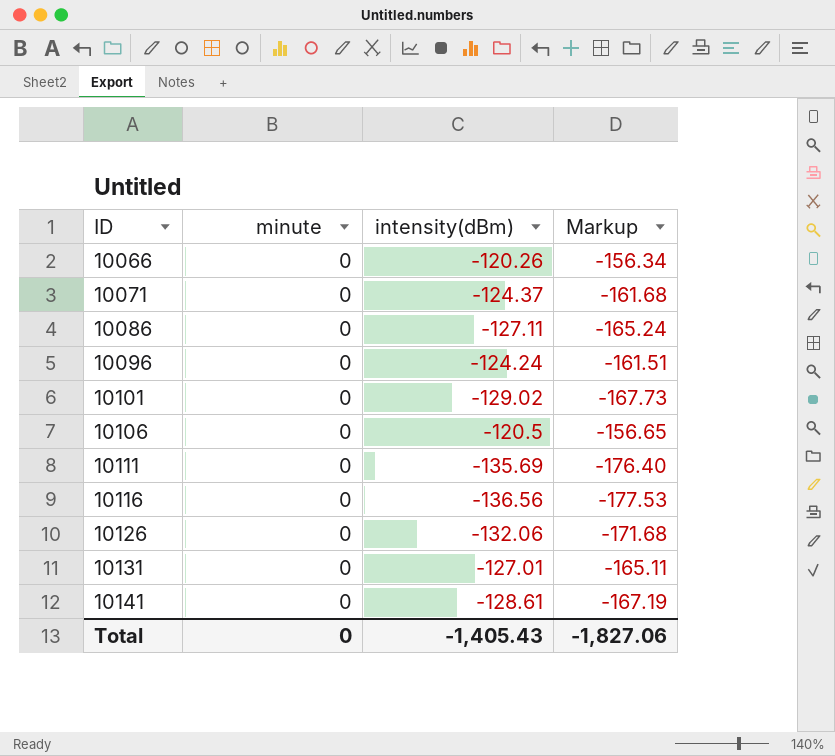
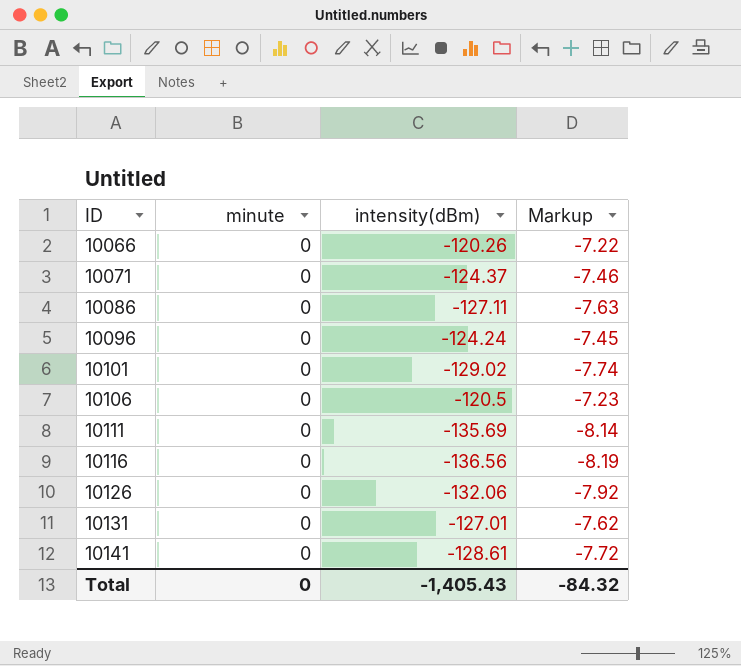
column Markup | formula: [intensity(dBm)] * 1.3 -> [intensity(dBm)] * 0.06
Total | Markup: -1,827.06 -> -84.32

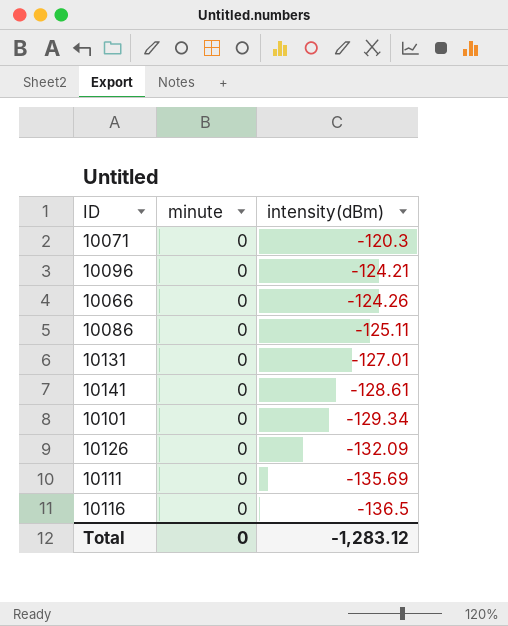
row order: ID ascending -> intensity(dBm) descending
column Markup | formula: [intensity(dBm)] * 0.06 -> none
row 10106: 0 | -120.5 | -7.23 -> none
10071 | intensity(dBm): -124.37 -> -120.3
10096 | intensity(dBm): -124.24 -> -124.21
10066 | intensity(dBm): -120.26 -> -124.26
10086 | intensity(dBm): -127.11 -> -125.11
10101 | intensity(dBm): -129.02 -> -129.34
10126 | intensity(dBm): -132.06 -> -132.09
10116 | intensity(dBm): -136.56 -> -136.5
Total | intensity(dBm): -1,405.43 -> -1,283.12

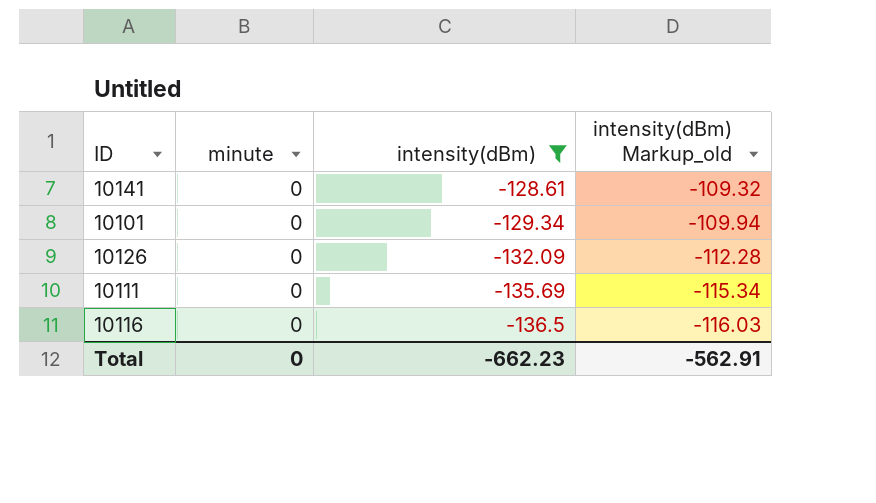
filter: none -> intensity(dBm) <= -128.61
column intensity(dBm) Markup_old | formula: none -> [intensity(dBm)] * 0.85
Total | intensity(dBm): -1,283.12 -> -662.23

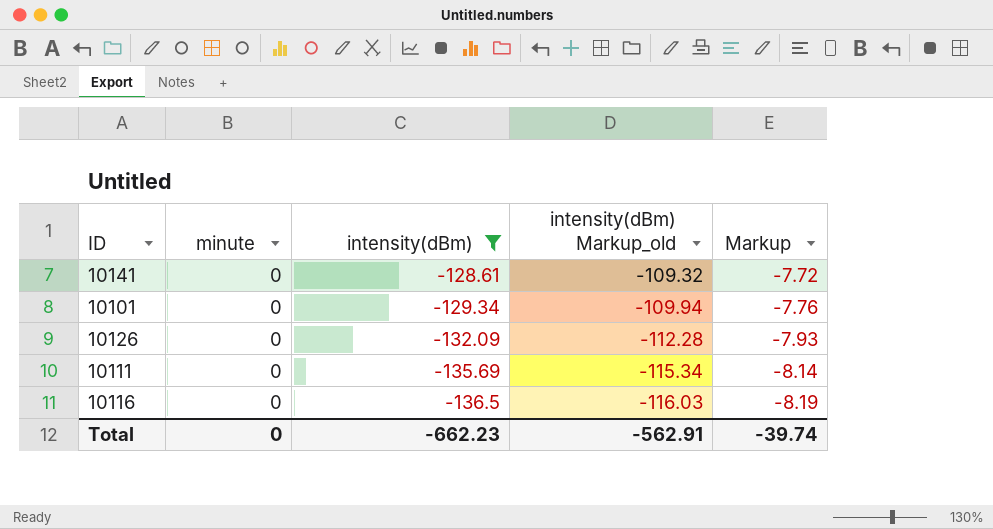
column Markup | formula: none -> [intensity(dBm)] * 0.06

